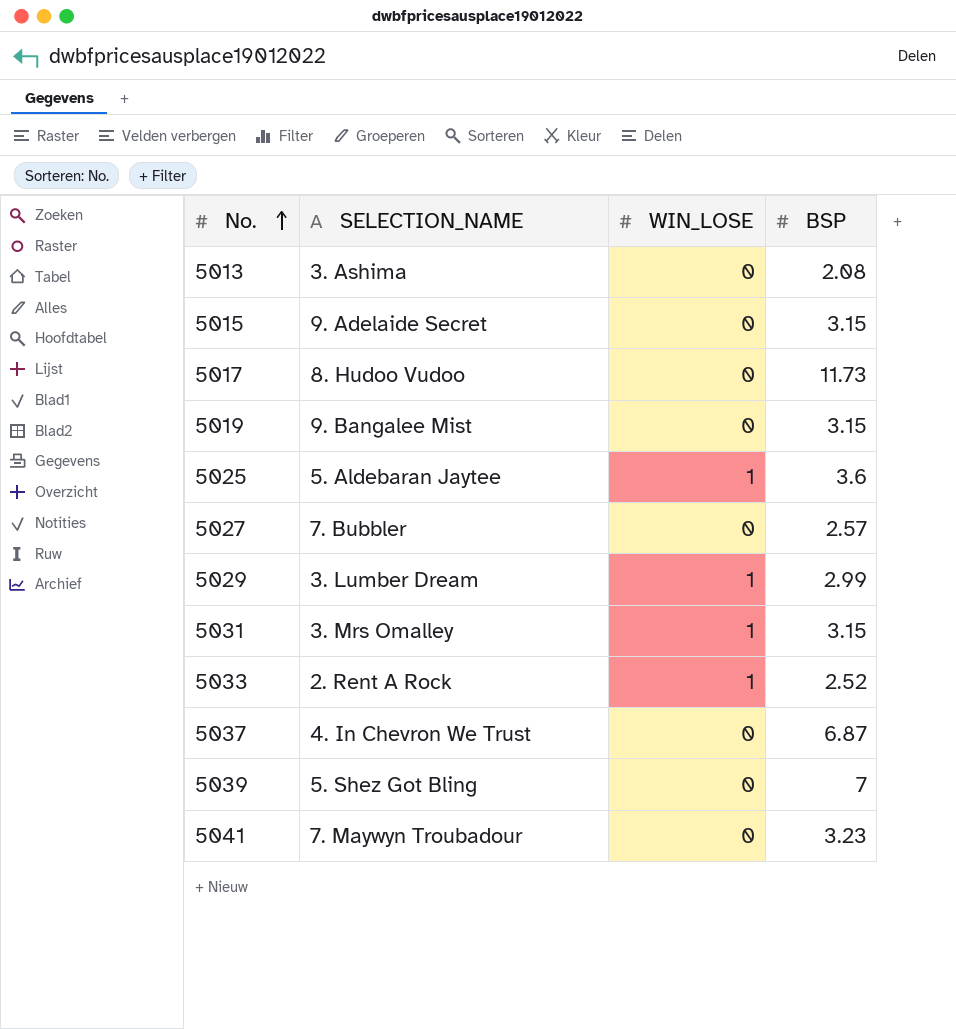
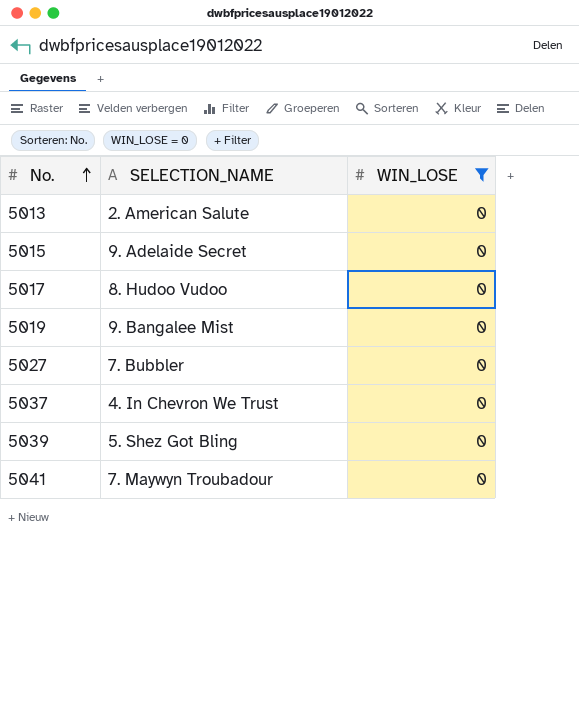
filter: none -> WIN_LOSE = 0
column BSP | position: 4 -> none
5013 | SELECTION_NAME: 3. Ashima -> 2. American Salute

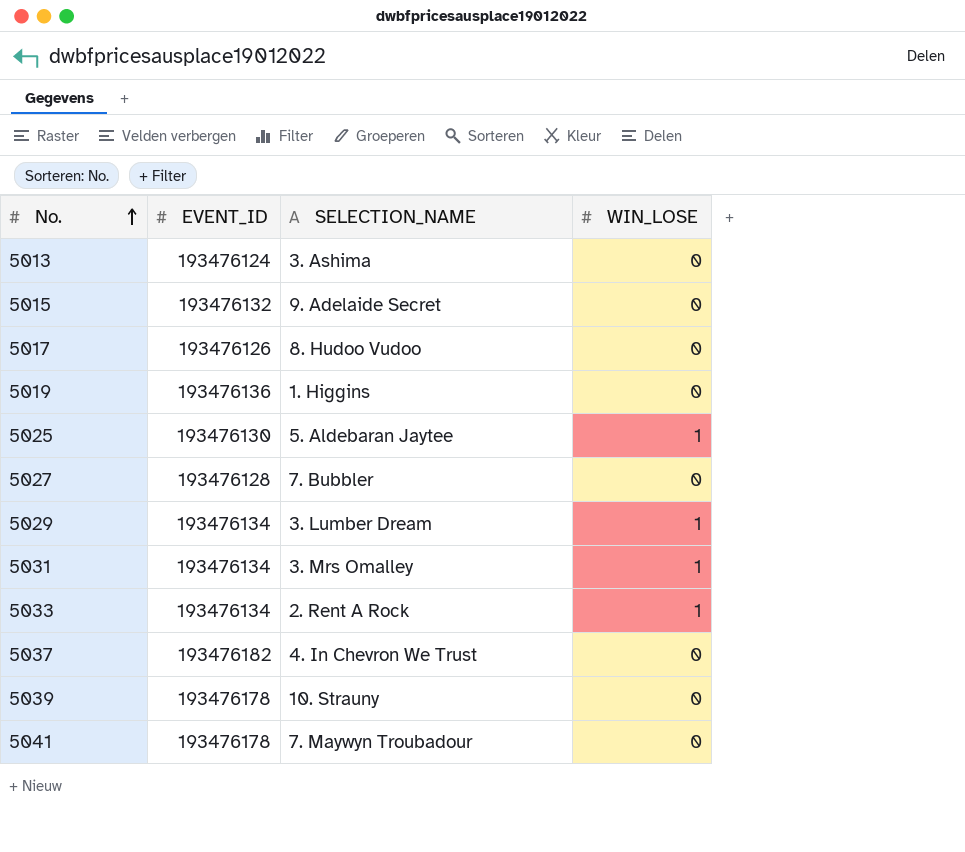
filter: WIN_LOSE = 0 -> none
column EVENT_ID | position: none -> 2
5013 | SELECTION_NAME: 2. American Salute -> 3. Ashima
5019 | SELECTION_NAME: 9. Bangalee Mist -> 1. Higgins
5039 | SELECTION_NAME: 5. Shez Got Bling -> 10. Strauny

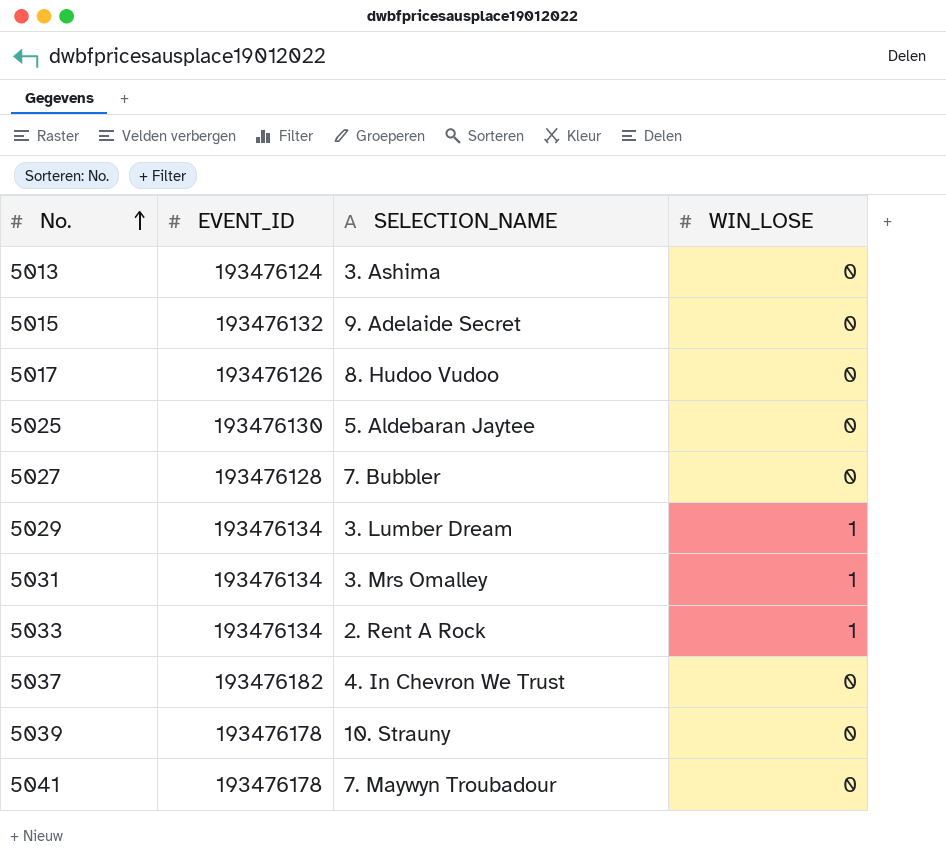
row 5019: 193476136 | 1. Higgins | 0 -> none
5025 | WIN_LOSE: 1 -> 0

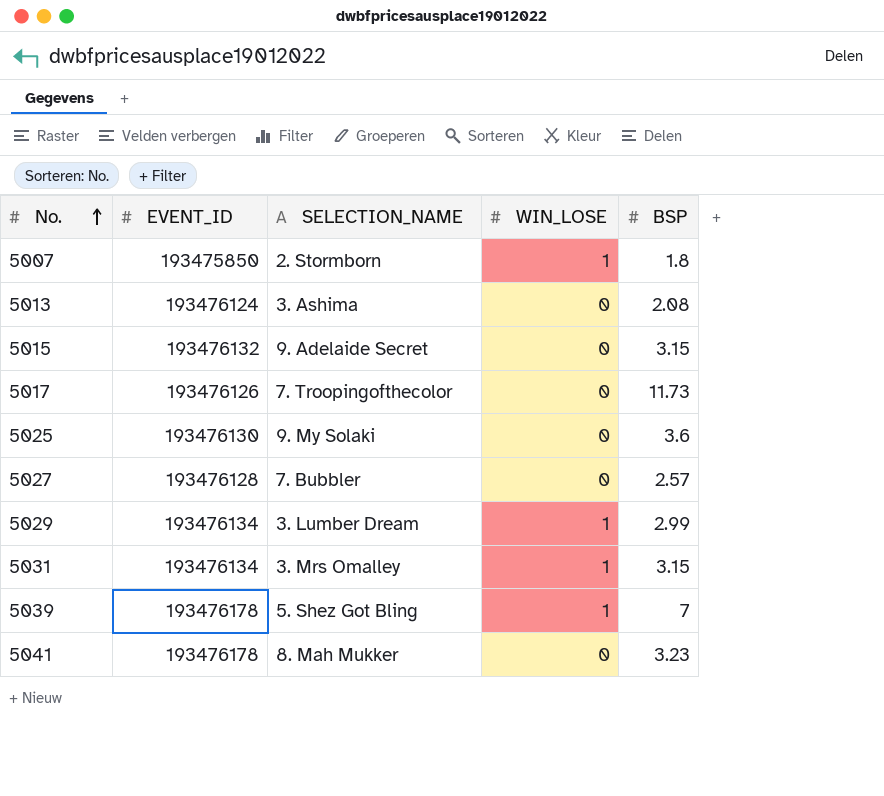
column BSP | position: none -> 5
row 5033: 193476134 | 2. Rent A Rock | 1 -> none
row 5037: 193476182 | 4. In Chevron We Trust | 0 -> none
row 5007: none -> 193475850 | 2. Stormborn | 1 | 1.8
5017 | SELECTION_NAME: 8. Hudoo Vudoo -> 7. Troopingofthecolor
5025 | SELECTION_NAME: 5. Aldebaran Jaytee -> 9. My Solaki
5039 | SELECTION_NAME: 10. Strauny -> 5. Shez Got Bling
5039 | WIN_LOSE: 0 -> 1
5041 | SELECTION_NAME: 7. Maywyn Troubadour -> 8. Mah Mukker

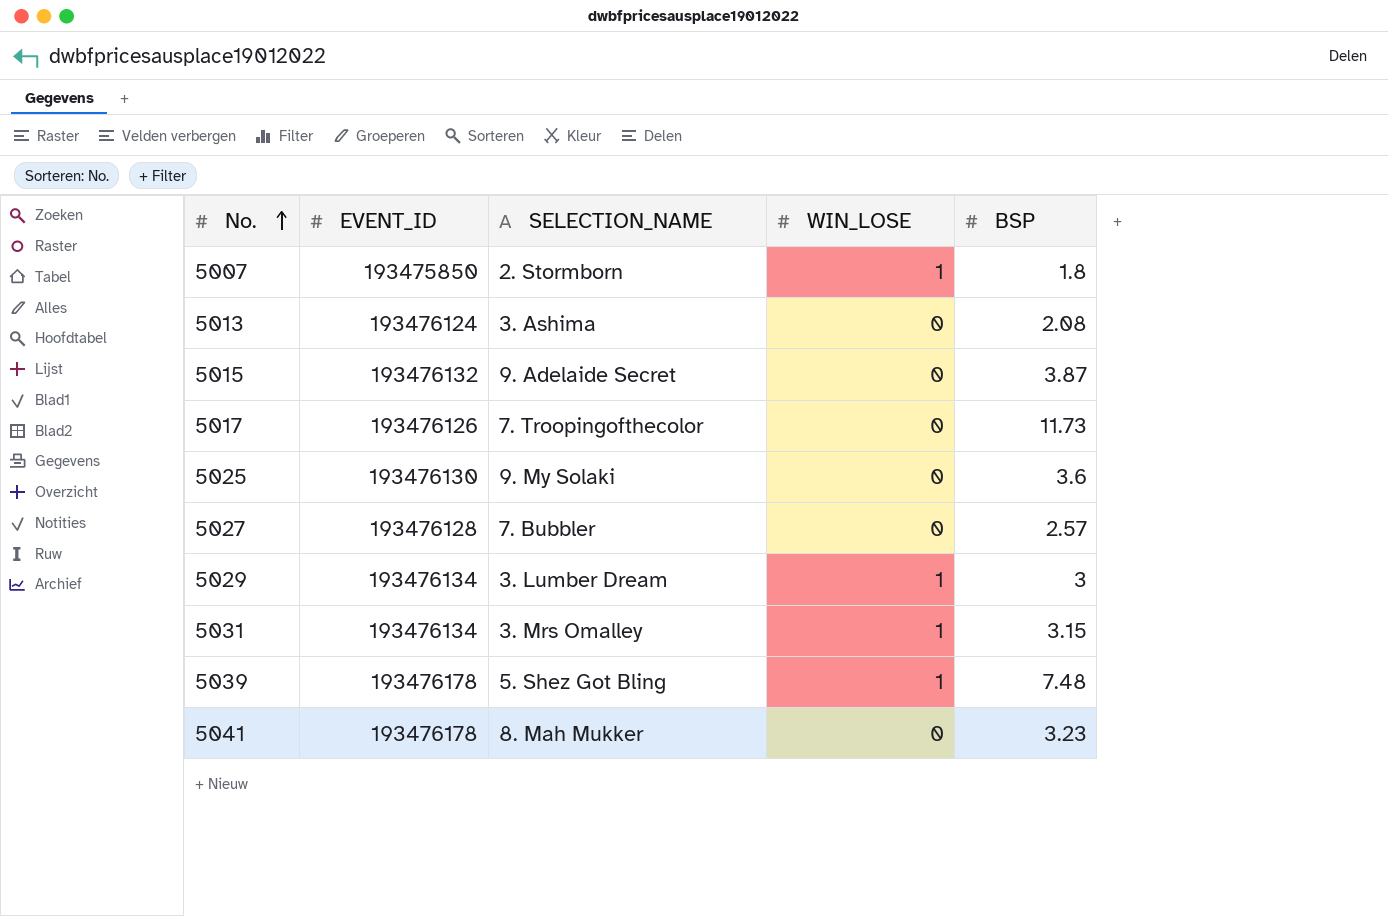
5015 | BSP: 3.15 -> 3.87
5029 | BSP: 2.99 -> 3
5039 | BSP: 7 -> 7.48

